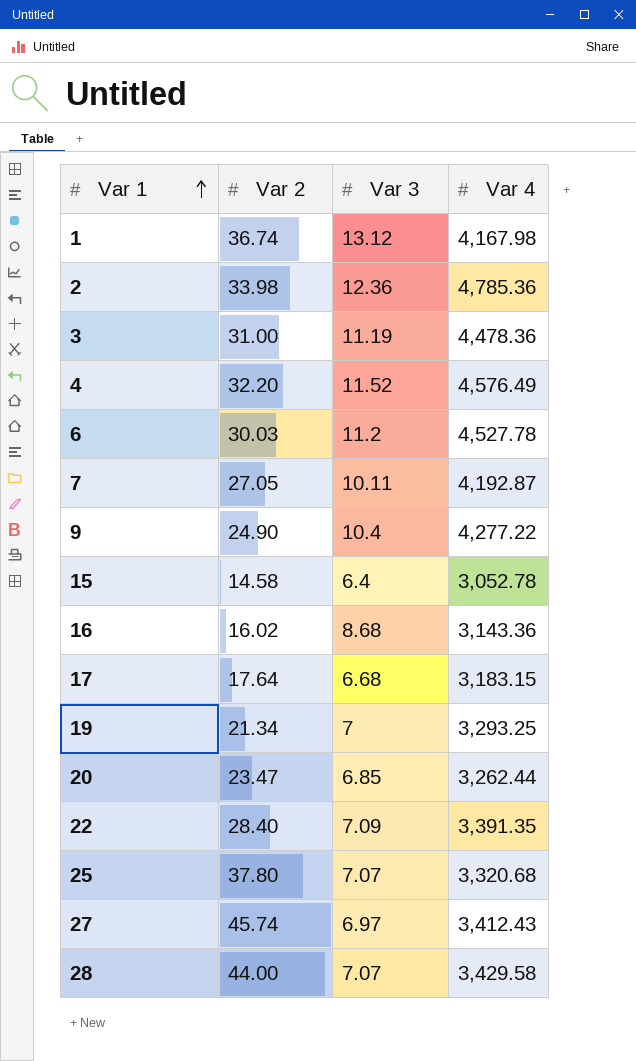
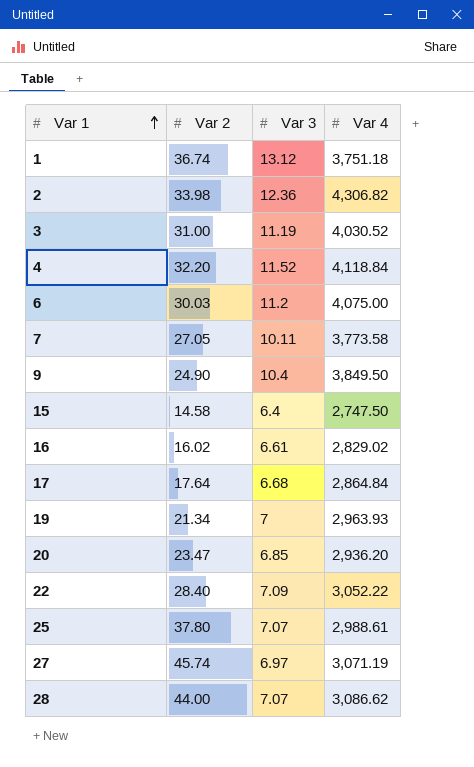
1 | Var 4: 4,167.98 -> 3,751.18
2 | Var 4: 4,785.36 -> 4,306.82
3 | Var 4: 4,478.36 -> 4,030.52
4 | Var 4: 4,576.49 -> 4,118.84
6 | Var 4: 4,527.78 -> 4,075.00
7 | Var 4: 4,192.87 -> 3,773.58
9 | Var 4: 4,277.22 -> 3,849.50
15 | Var 4: 3,052.78 -> 2,747.50
16 | Var 3: 8.68 -> 6.61
16 | Var 4: 3,143.36 -> 2,829.02
17 | Var 4: 3,183.15 -> 2,864.84
19 | Var 4: 3,293.25 -> 2,963.93
20 | Var 4: 3,262.44 -> 2,936.20
22 | Var 4: 3,391.35 -> 3,052.22
25 | Var 4: 3,320.68 -> 2,988.61
27 | Var 4: 3,412.43 -> 3,071.19
28 | Var 4: 3,429.58 -> 3,086.62

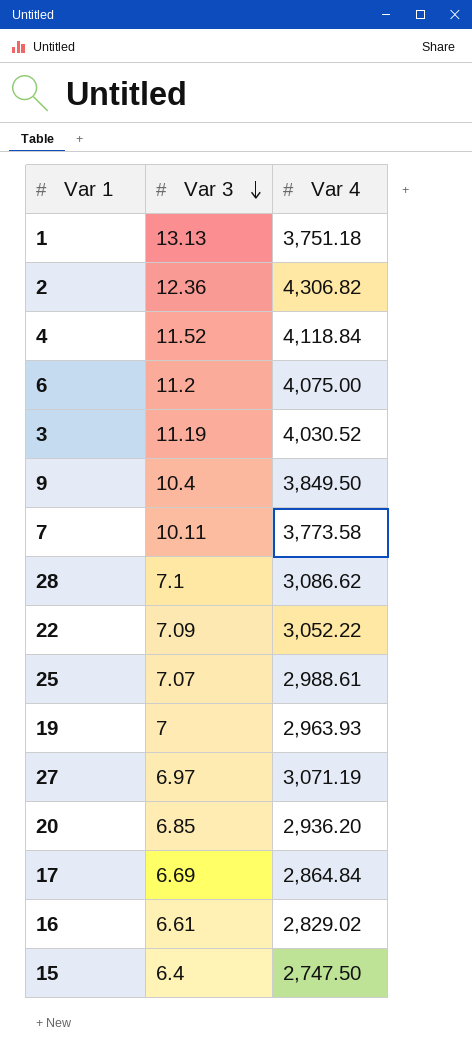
row order: Var 1 ascending -> Var 3 descending
column Var 2 | position: 2 -> none
1 | Var 3: 13.12 -> 13.13
28 | Var 3: 7.07 -> 7.1
17 | Var 3: 6.68 -> 6.69

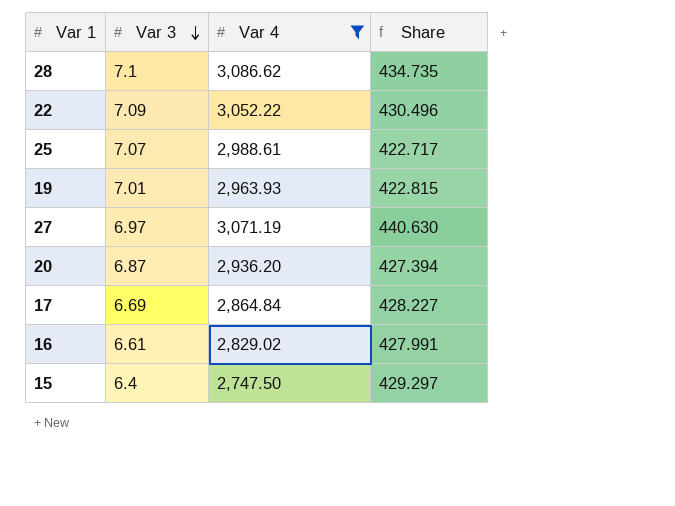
filter: none -> Var 4 <= 3,086.62
column Share | formula: none -> [Var 4] / [Var 3]
19 | Var 3: 7 -> 7.01
20 | Var 3: 6.85 -> 6.87

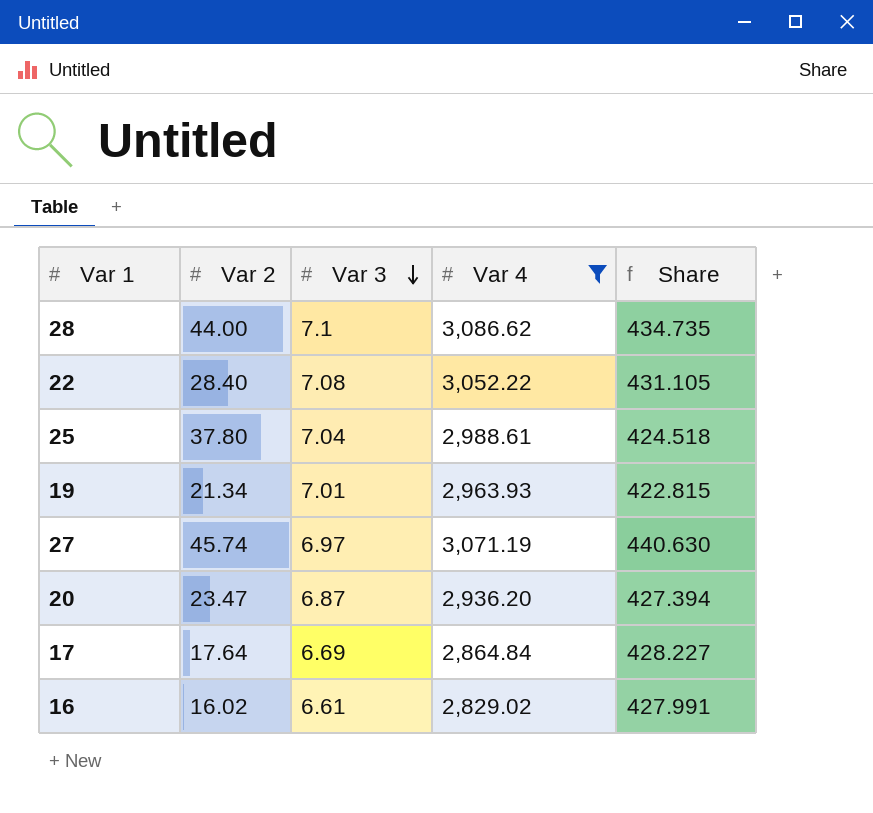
column Var 2 | position: none -> 2
row 15: 6.4 | 2,747.50 | 429.297 -> none
22 | Var 3: 7.09 -> 7.08
22 | Share: 430.496 -> 431.105
25 | Var 3: 7.07 -> 7.04
25 | Share: 422.717 -> 424.518

